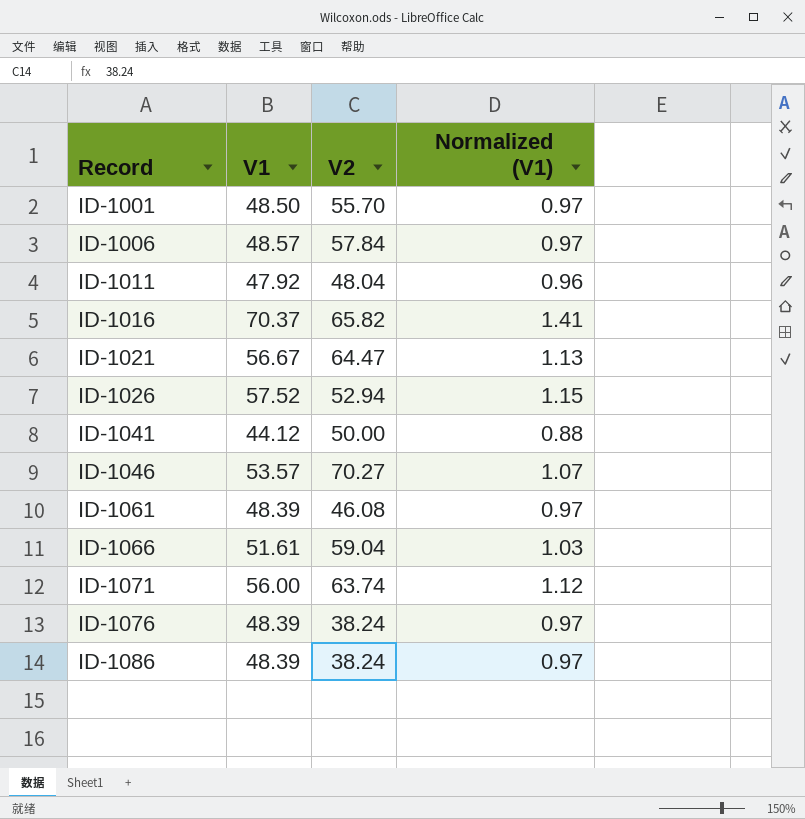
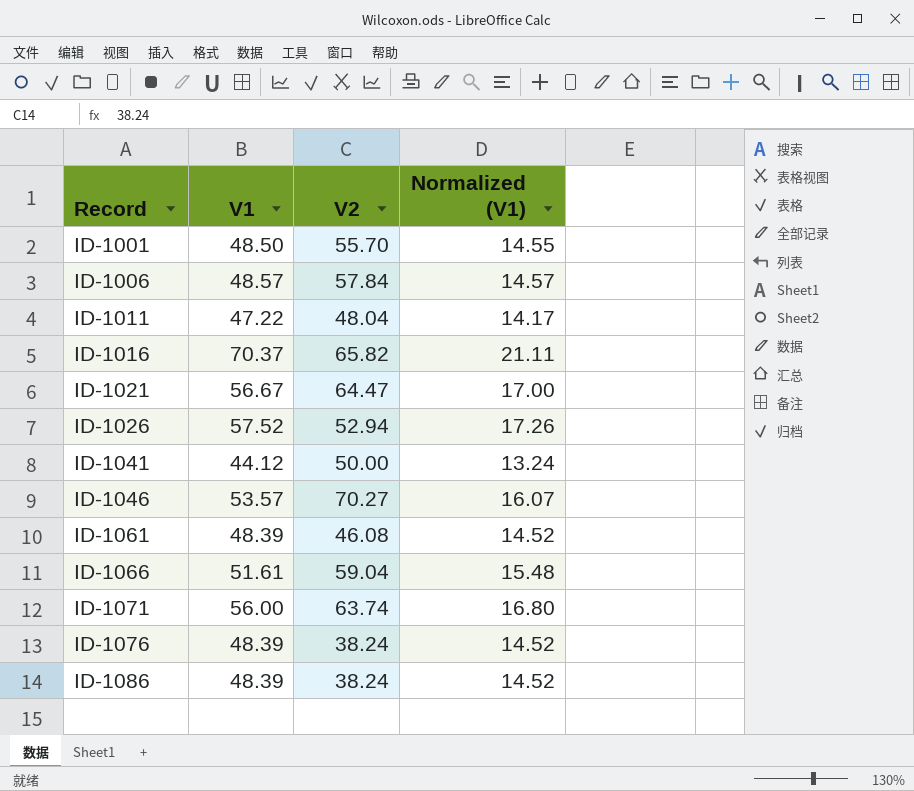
column Normalized (V1) | formula: [V1] * 0.02 -> [V1] * 0.3
ID-1011 | V1: 47.92 -> 47.22

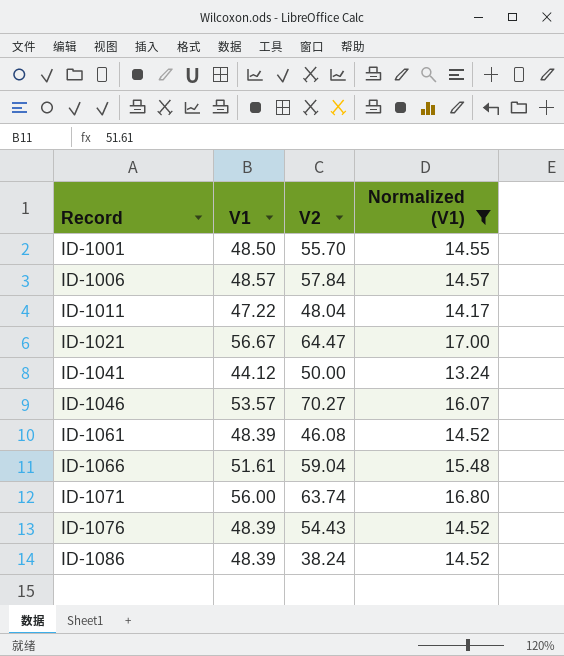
filter: none -> Normalized (V1) <= 17.00
ID-1076 | V2: 38.24 -> 54.43

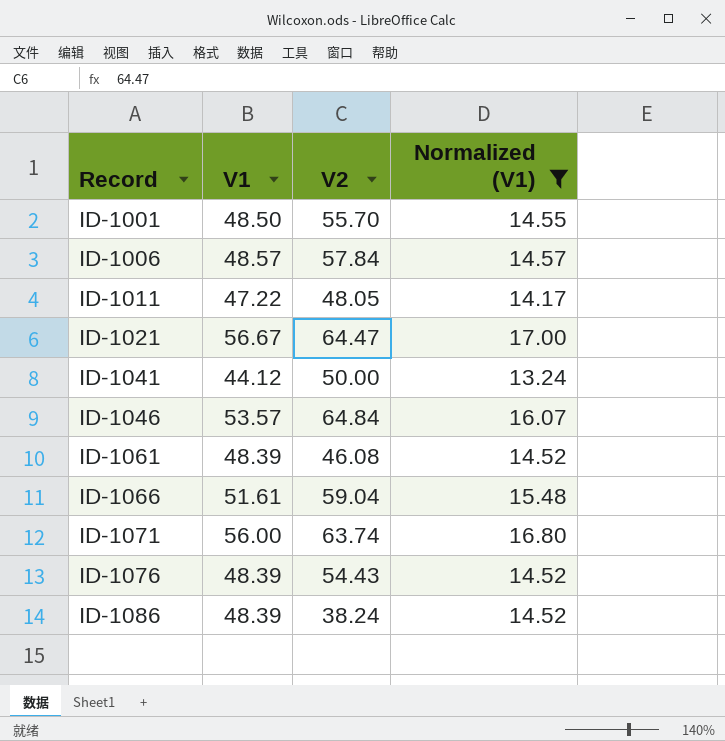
ID-1011 | V2: 48.04 -> 48.05
ID-1046 | V2: 70.27 -> 64.84

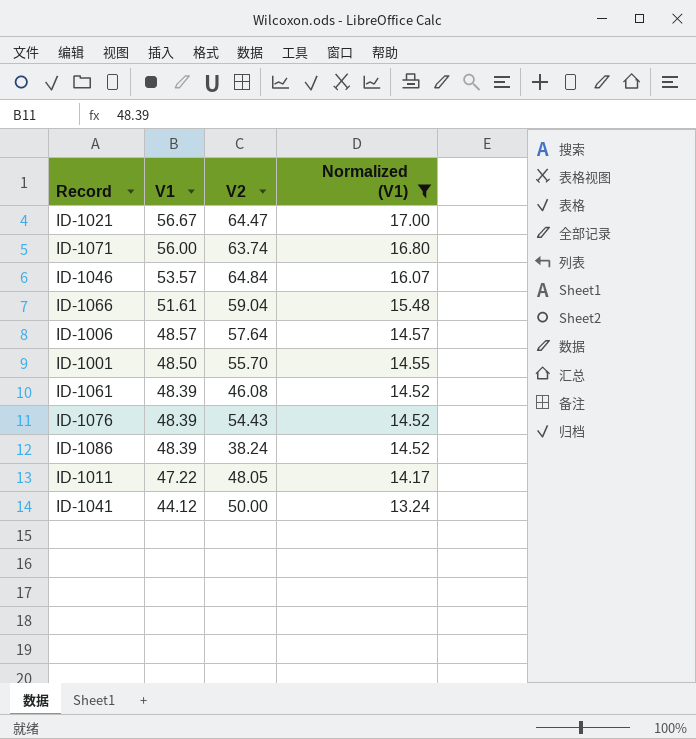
row order: Record ascending -> V1 descending
ID-1006 | V2: 57.84 -> 57.64

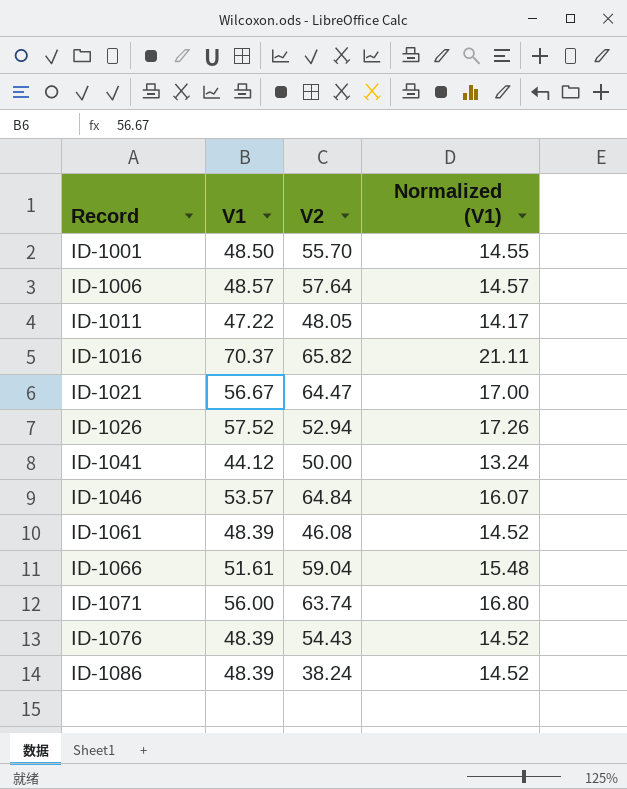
filter: Normalized (V1) <= 17.00 -> none
row order: V1 descending -> Record ascending

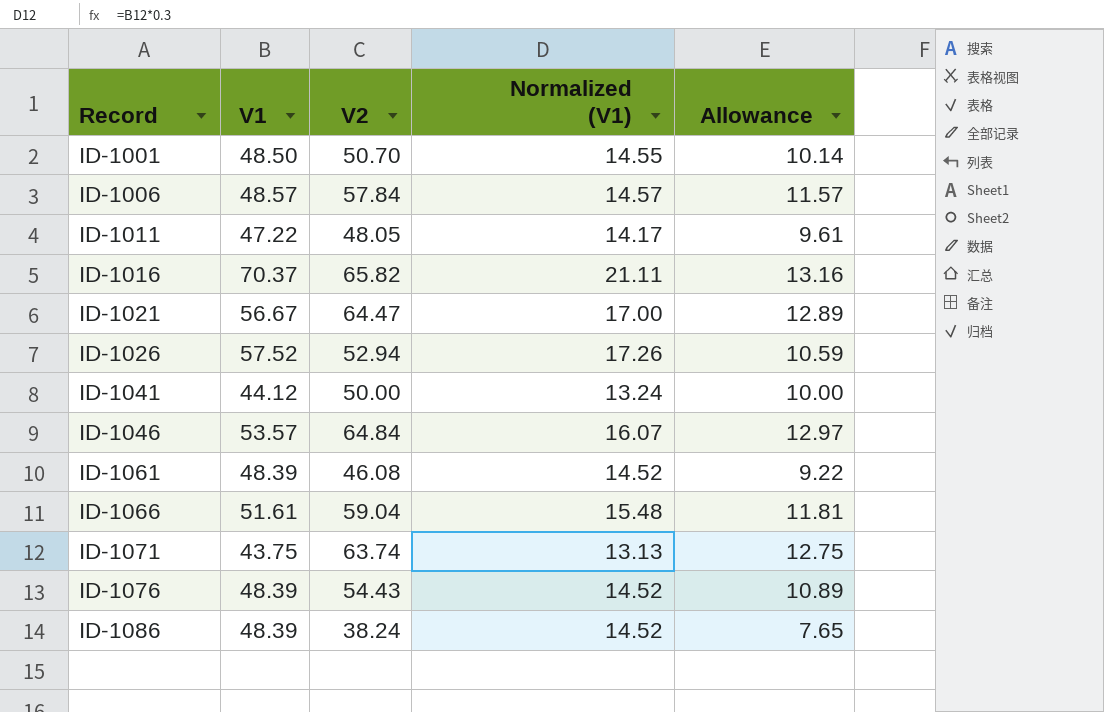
column Allowance | formula: none -> [V2] * 0.2
ID-1001 | V2: 55.70 -> 50.70
ID-1006 | V2: 57.64 -> 57.84
ID-1071 | V1: 56.00 -> 43.75
ID-1071 | Normalized (V1): 16.80 -> 13.13

